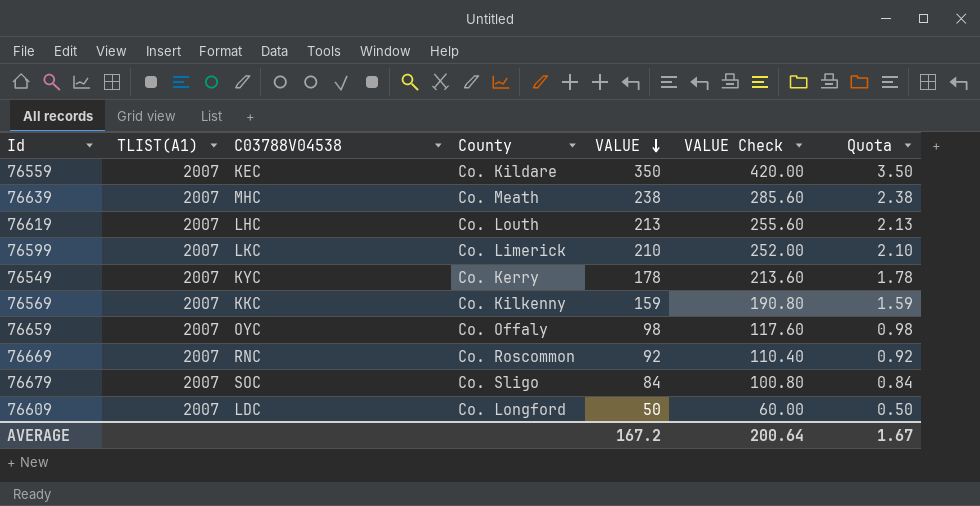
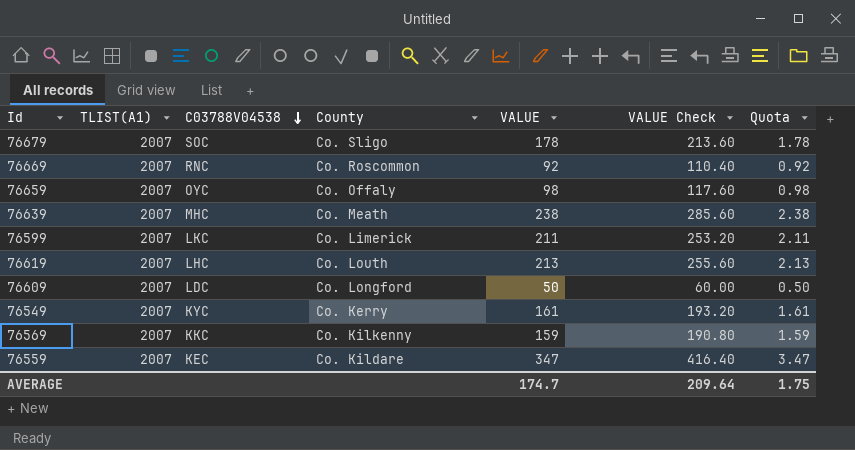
row order: VALUE descending -> C03788V04538 descending
76679 | VALUE: 84 -> 178
76679 | VALUE Check: 100.80 -> 213.60
76679 | Quota: 0.84 -> 1.78
76599 | VALUE: 210 -> 211
76599 | VALUE Check: 252.00 -> 253.20
76599 | Quota: 2.10 -> 2.11
76549 | VALUE: 178 -> 161
76549 | VALUE Check: 213.60 -> 193.20
76549 | Quota: 1.78 -> 1.61
76559 | VALUE: 350 -> 347
76559 | VALUE Check: 420.00 -> 416.40
76559 | Quota: 3.50 -> 3.47
AVERAGE | VALUE: 167.2 -> 174.7
AVERAGE | VALUE Check: 200.64 -> 209.64
AVERAGE | Quota: 1.67 -> 1.75

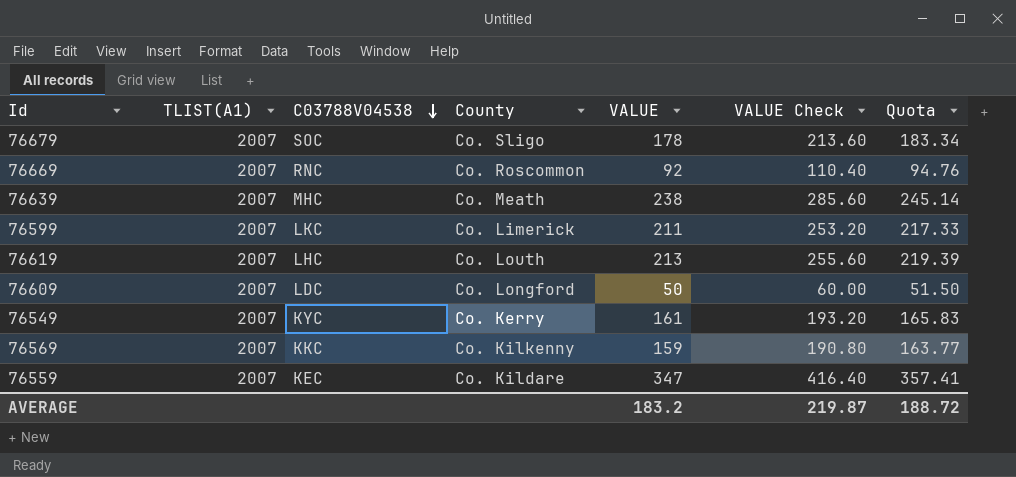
column Quota | formula: [VALUE] * 0.01 -> [VALUE] * 1.03
row 76659: 2007 | OYC | Co. Offaly | 98 | 117.60 | 0.98 -> none
AVERAGE | VALUE: 174.7 -> 183.2
AVERAGE | VALUE Check: 209.64 -> 219.87
AVERAGE | Quota: 1.75 -> 188.72

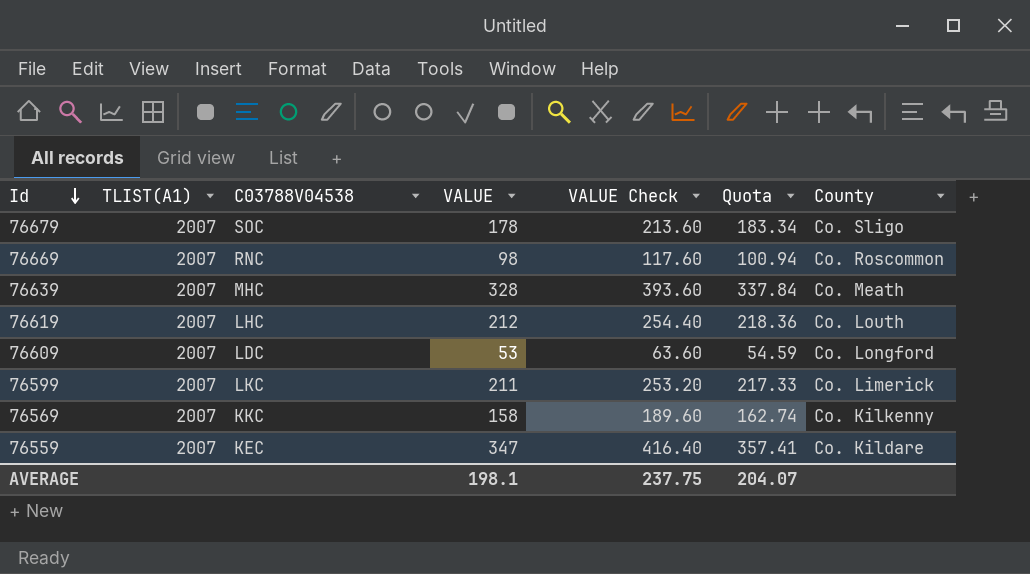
row order: C03788V04538 descending -> Id descending
column County | position: 4 -> 7
row 76549: 2007 | KYC | Co. Kerry | 161 | 193.20 | 165.83 -> none
76669 | VALUE: 92 -> 98
76669 | VALUE Check: 110.40 -> 117.60
76669 | Quota: 94.76 -> 100.94
76639 | VALUE: 238 -> 328
76639 | VALUE Check: 285.60 -> 393.60
76639 | Quota: 245.14 -> 337.84
76619 | VALUE: 213 -> 212
76619 | VALUE Check: 255.60 -> 254.40
76619 | Quota: 219.39 -> 218.36
76609 | VALUE: 50 -> 53
76609 | VALUE Check: 60.00 -> 63.60
76609 | Quota: 51.50 -> 54.59
76569 | VALUE: 159 -> 158
76569 | VALUE Check: 190.80 -> 189.60
76569 | Quota: 163.77 -> 162.74
AVERAGE | VALUE: 183.2 -> 198.1
AVERAGE | VALUE Check: 219.87 -> 237.75
AVERAGE | Quota: 188.72 -> 204.07

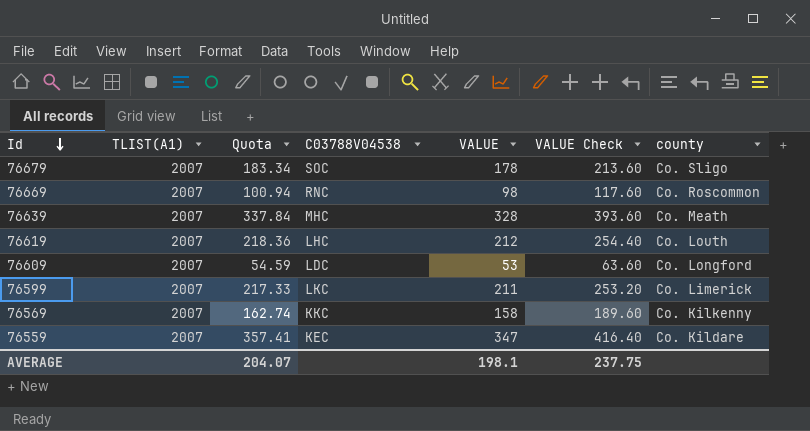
column Quota | position: 6 -> 3
column name: County -> county

